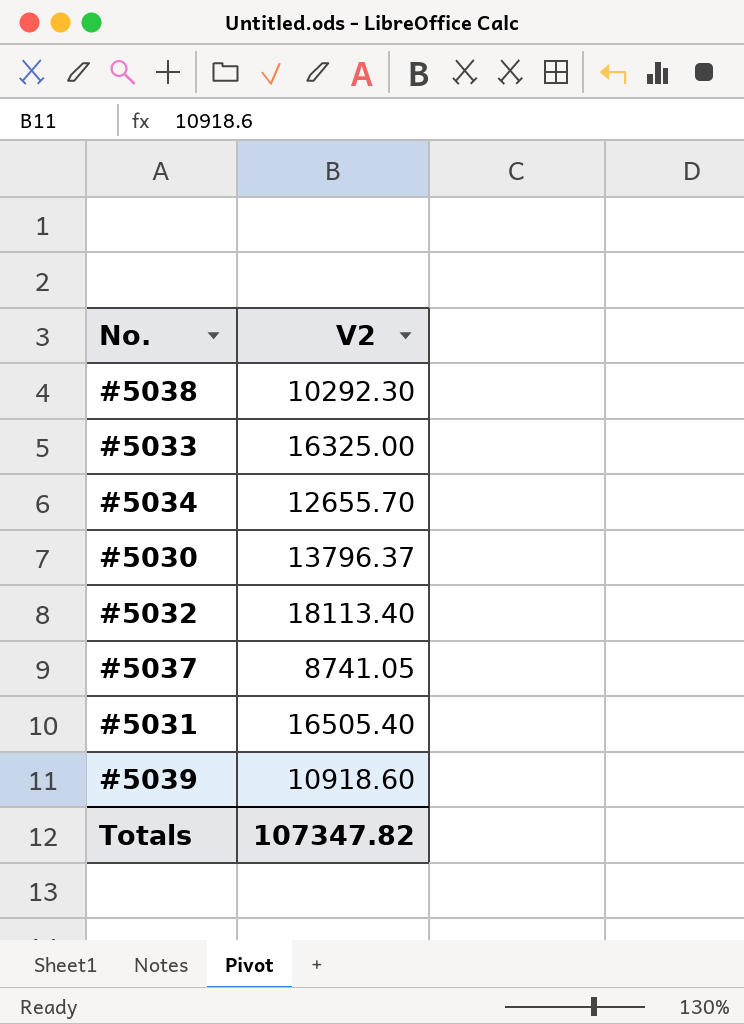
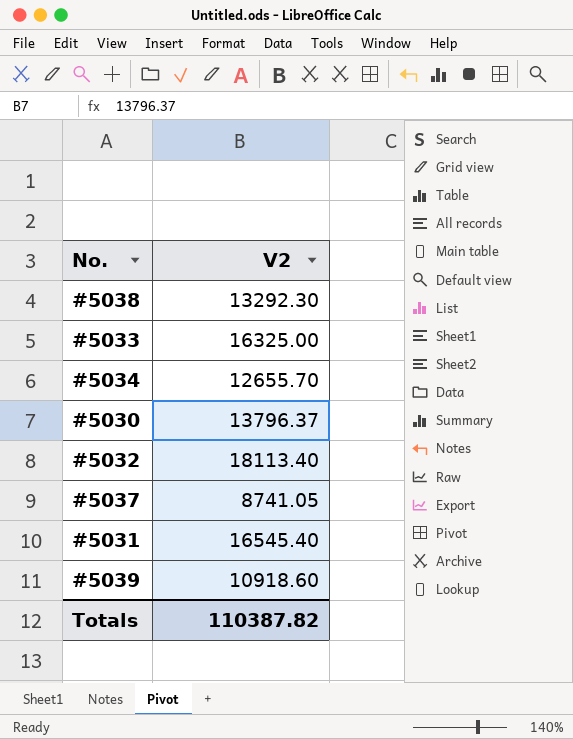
#5038 | V2: 10292.30 -> 13292.30
#5031 | V2: 16505.40 -> 16545.40
Totals | V2: 107347.82 -> 110387.82

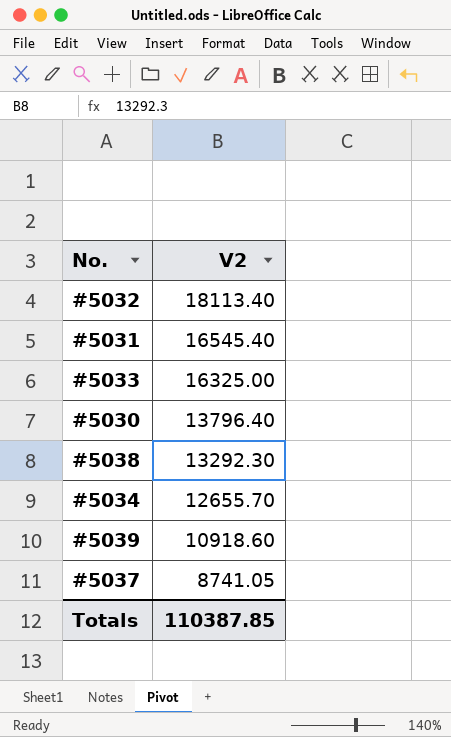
row order: none -> V2 descending
#5030 | V2: 13796.37 -> 13796.40
Totals | V2: 110387.82 -> 110387.85

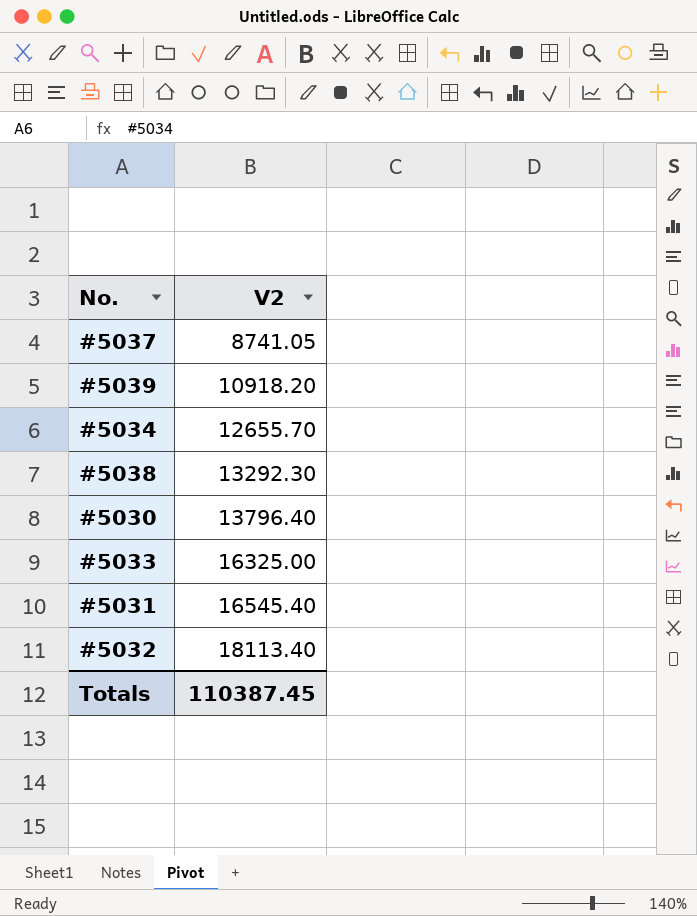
row order: V2 descending -> V2 ascending
#5039 | V2: 10918.60 -> 10918.20
Totals | V2: 110387.85 -> 110387.45

